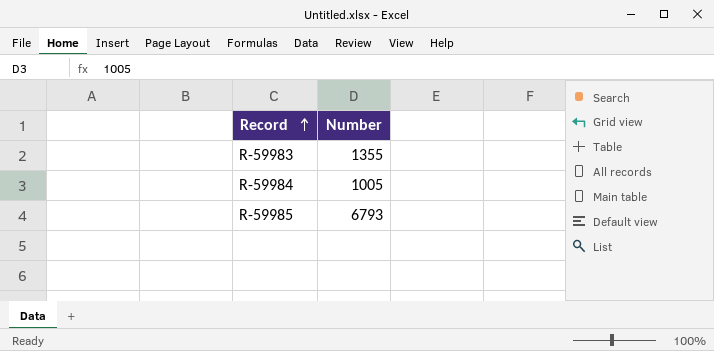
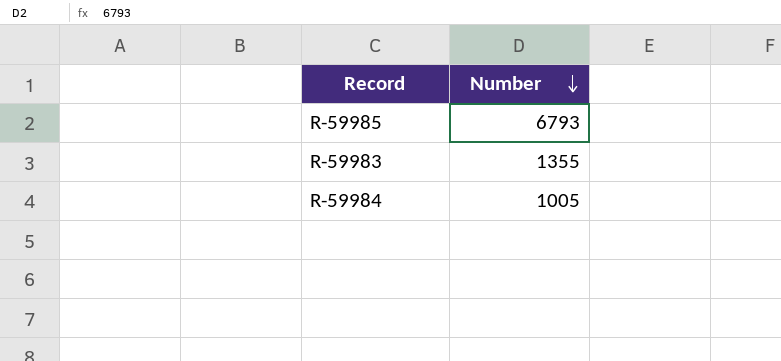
row order: Record ascending -> Number descending

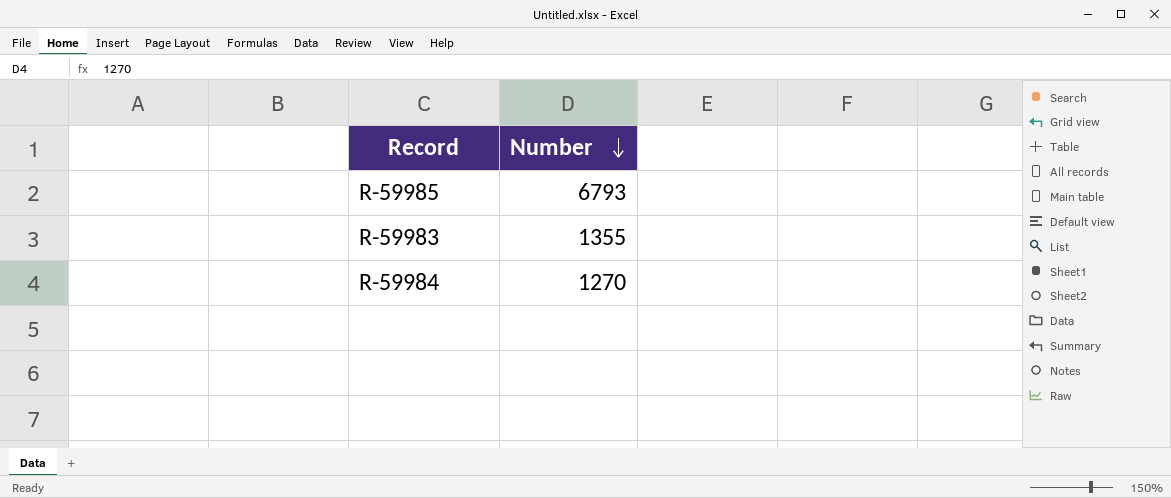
R-59984 | Number: 1005 -> 1270

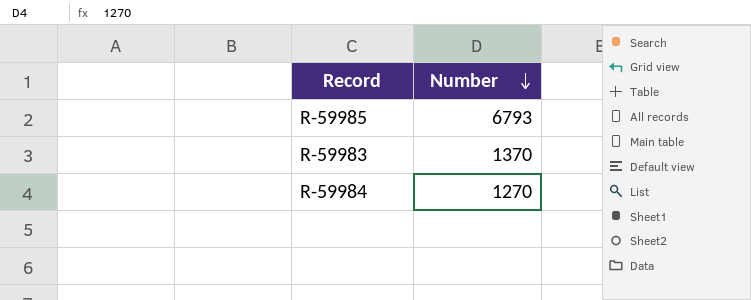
R-59983 | Number: 1355 -> 1370

